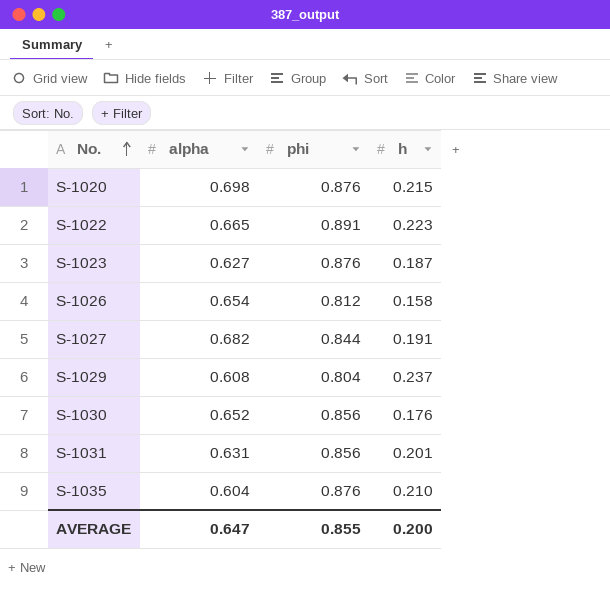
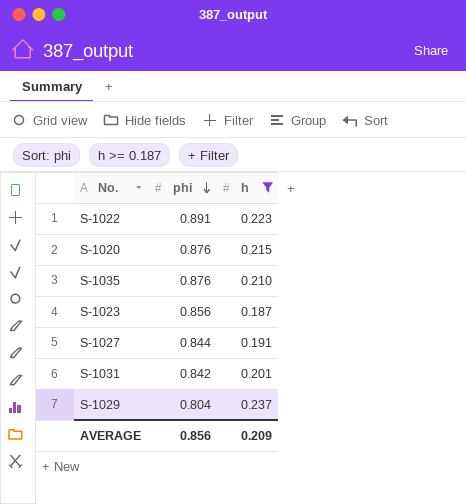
filter: none -> h >= 0.187
row order: No. ascending -> phi descending
column alpha | position: 2 -> none
S-1023 | phi: 0.876 -> 0.856
S-1031 | phi: 0.856 -> 0.842
AVERAGE | phi: 0.855 -> 0.856
AVERAGE | h: 0.200 -> 0.209

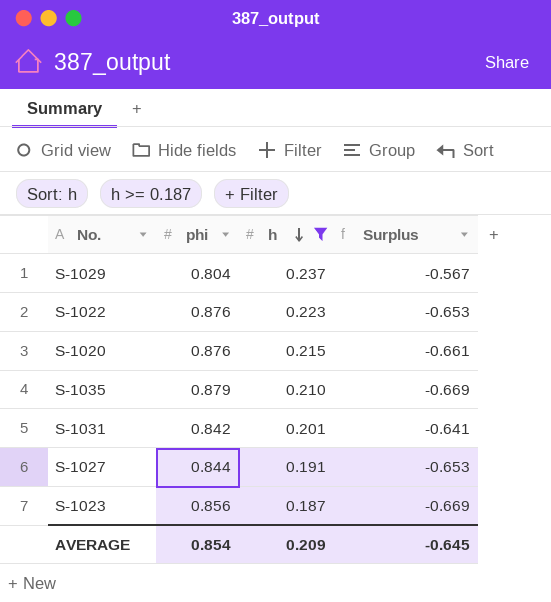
row order: phi descending -> h descending
column Surplus | formula: none -> [h] - [phi]
S-1022 | phi: 0.891 -> 0.876
S-1035 | phi: 0.876 -> 0.879
AVERAGE | phi: 0.856 -> 0.854

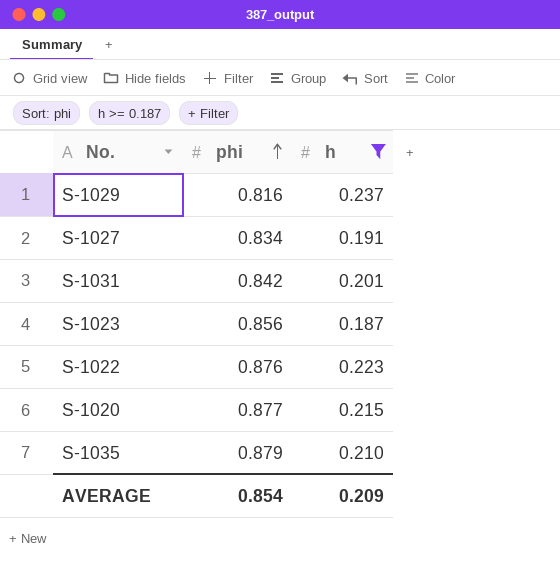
row order: h descending -> phi ascending
column Surplus | formula: [h] - [phi] -> none
S-1029 | phi: 0.804 -> 0.816
S-1027 | phi: 0.844 -> 0.834
S-1020 | phi: 0.876 -> 0.877

